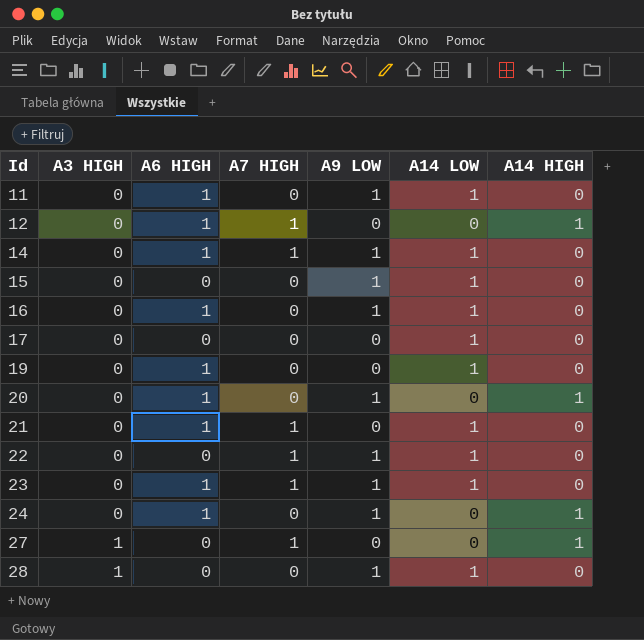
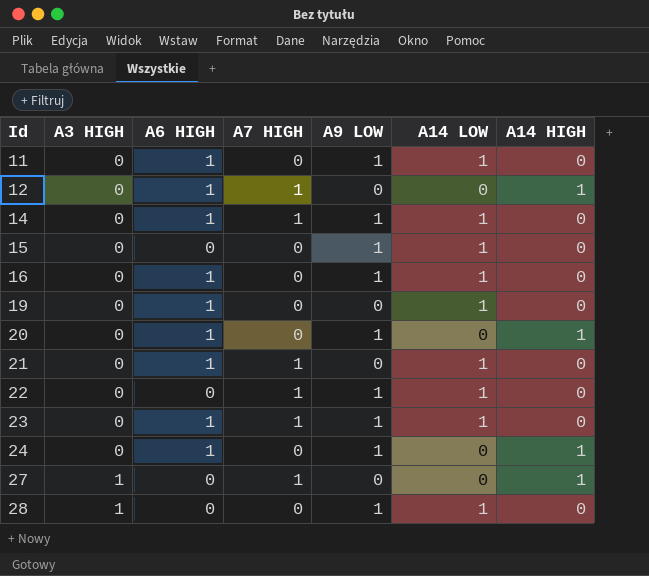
row 17: 0 | 0 | 0 | 0 | 1 | 0 -> none

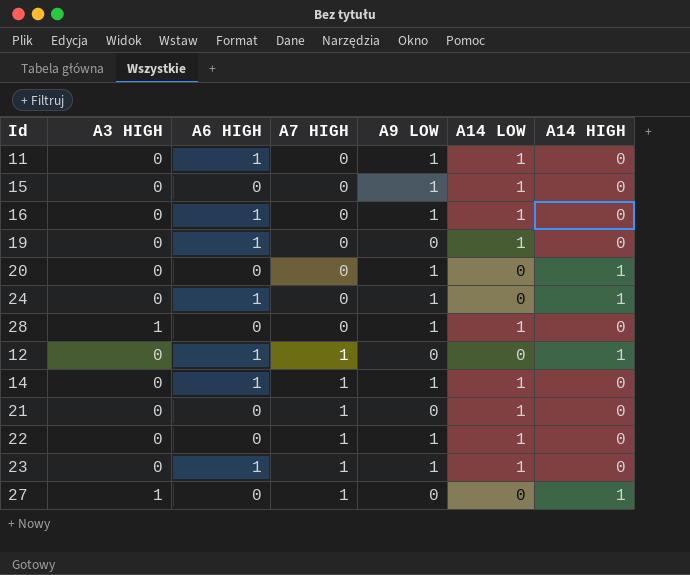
row order: Id ascending -> A7 HIGH ascending
20 | A6 HIGH: 1 -> 0
21 | A6 HIGH: 1 -> 0

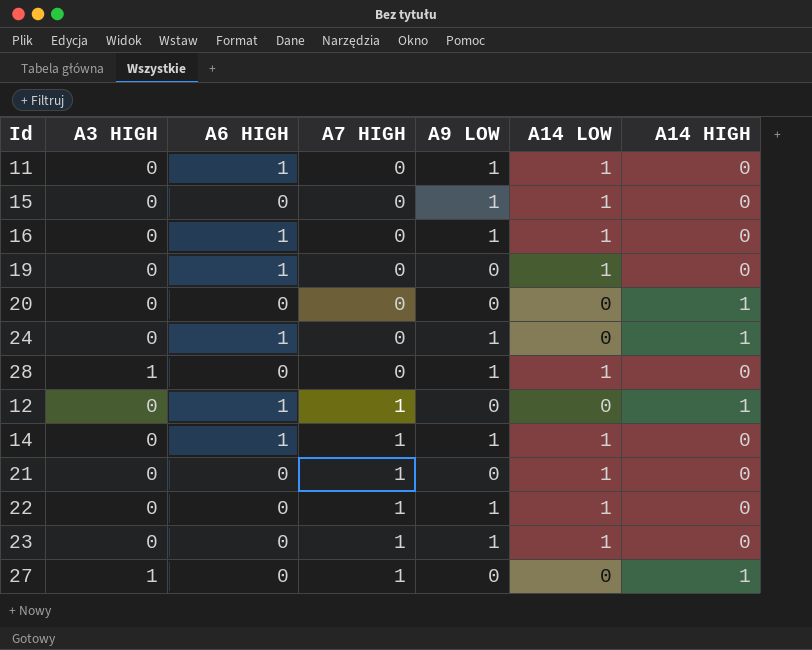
20 | A9 LOW: 1 -> 0
23 | A6 HIGH: 1 -> 0

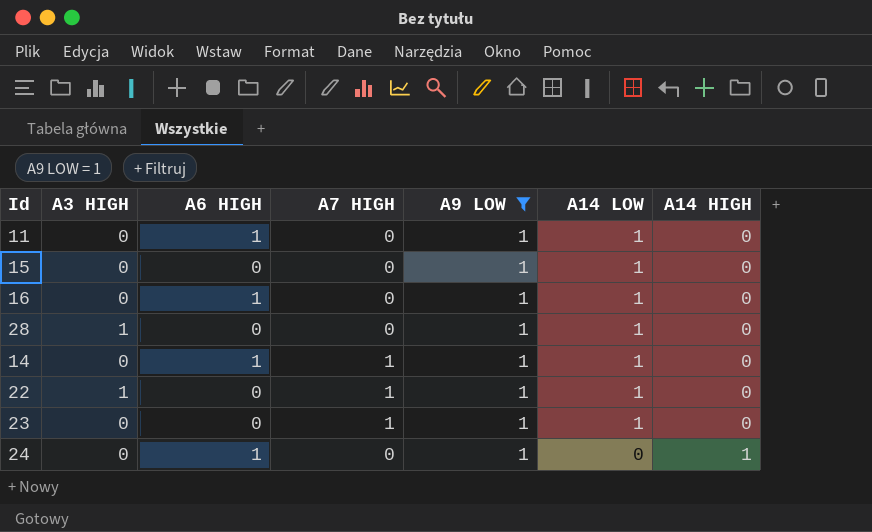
filter: none -> A9 LOW = 1
row order: A7 HIGH ascending -> A14 LOW descending
22 | A3 HIGH: 0 -> 1

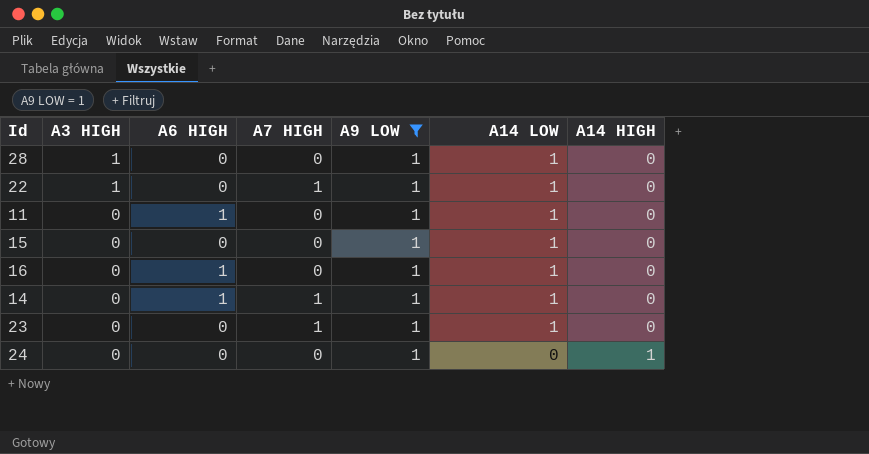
row order: A14 LOW descending -> A3 HIGH descending
24 | A6 HIGH: 1 -> 0

